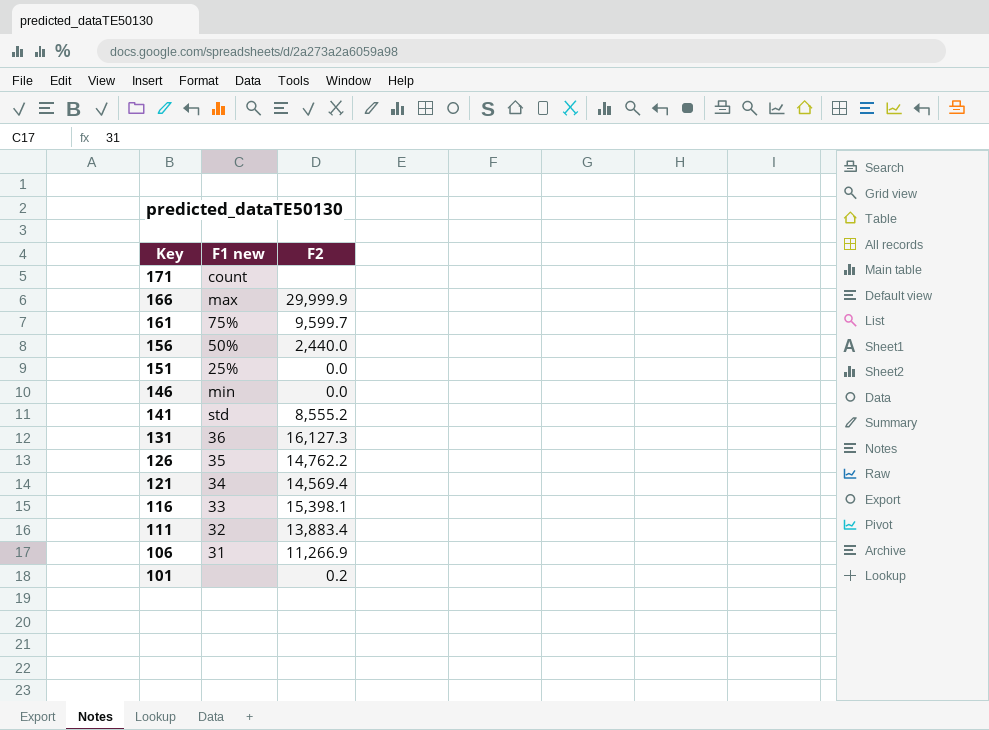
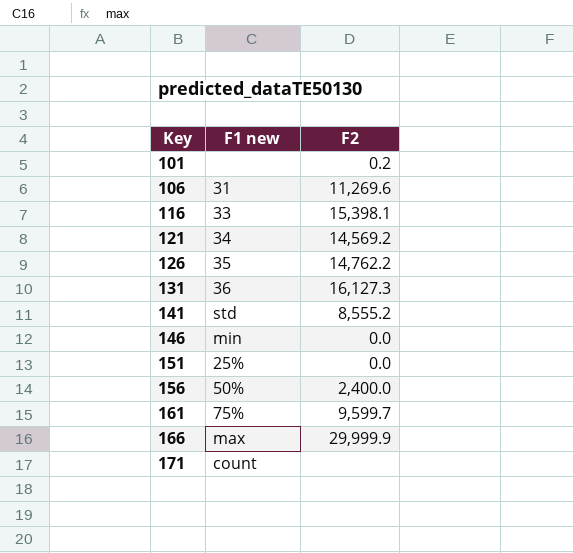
row order: Key descending -> Key ascending
row 111: 32 | 13,883.4 -> none
106 | F2: 11,266.9 -> 11,269.6
121 | F2: 14,569.4 -> 14,569.2
156 | F2: 2,440.0 -> 2,400.0

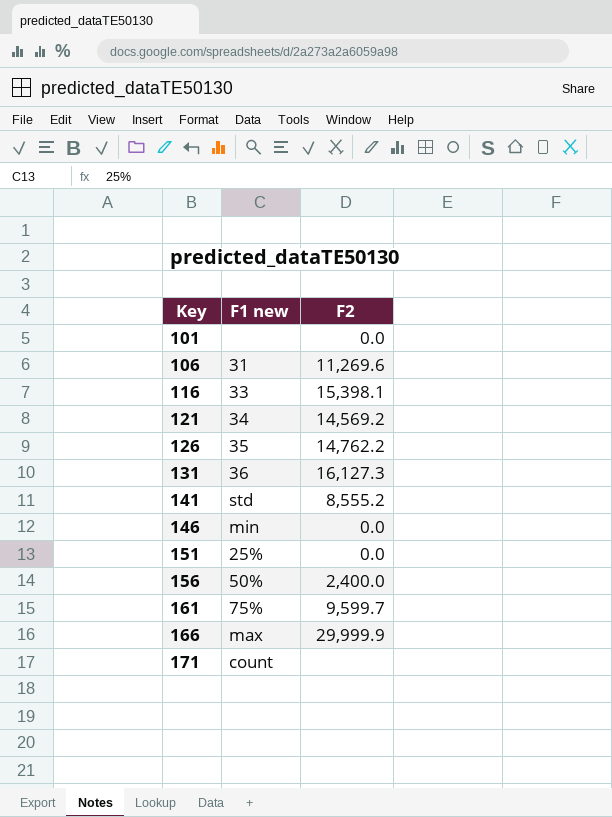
101 | F2: 0.2 -> 0.0

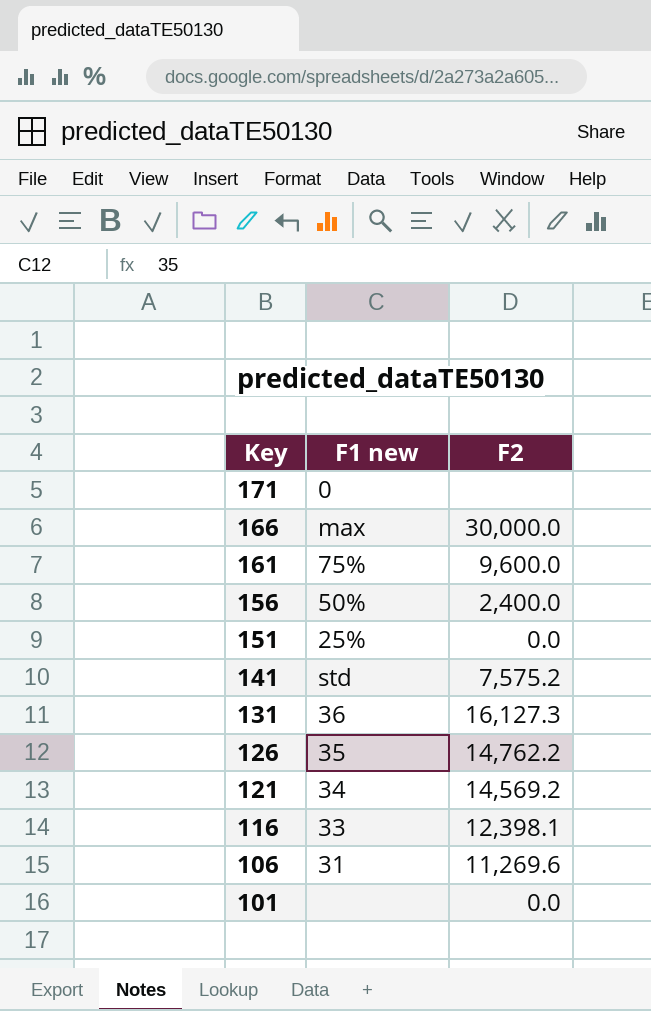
row order: Key ascending -> Key descending
row 146: min | 0.0 -> none
171 | F1 new: count -> 0
166 | F2: 29,999.9 -> 30,000.0
161 | F2: 9,599.7 -> 9,600.0
141 | F2: 8,555.2 -> 7,575.2
116 | F2: 15,398.1 -> 12,398.1

